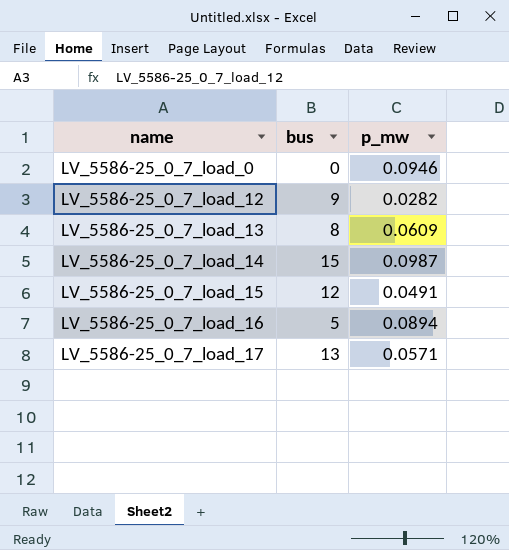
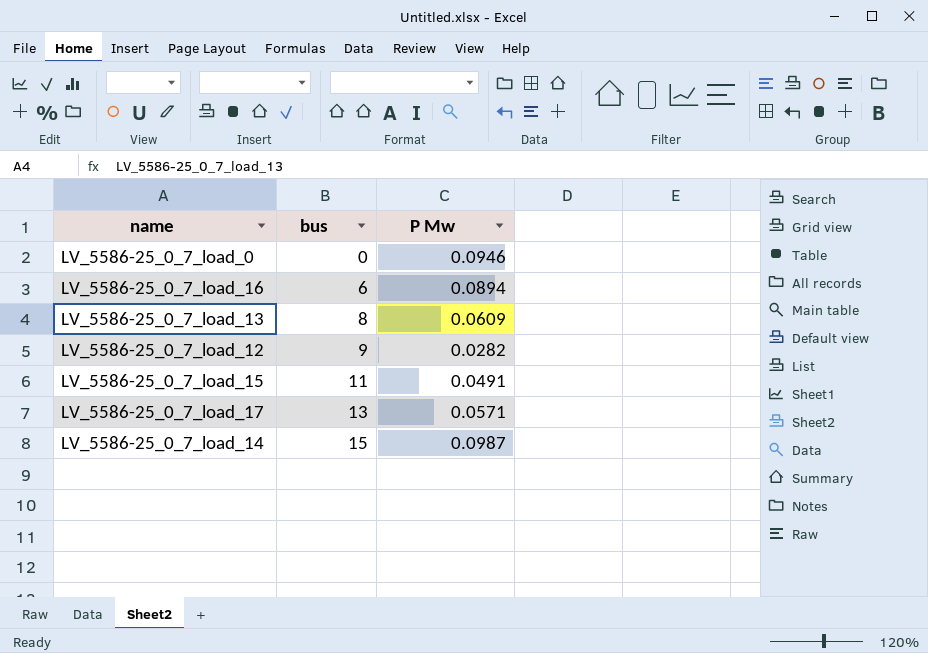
row order: name ascending -> bus ascending
column name: p_mw -> P Mw
LV_5586-25_0_7_load_16 | bus: 5 -> 6
LV_5586-25_0_7_load_15 | bus: 12 -> 11

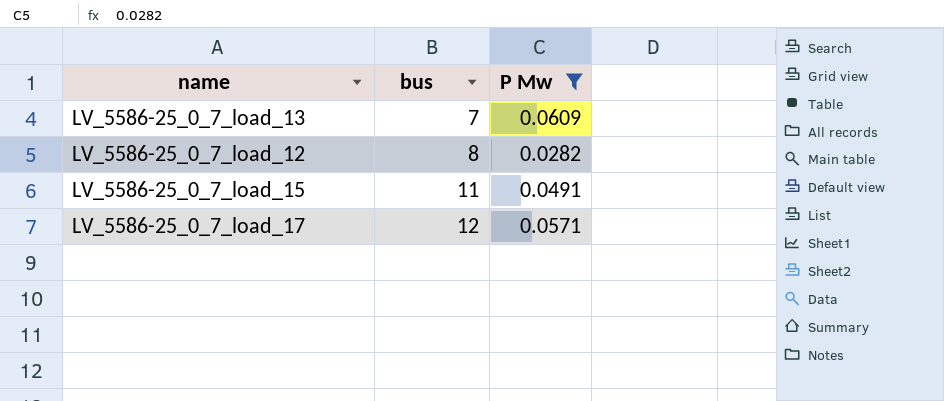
filter: none -> P Mw <= 0.0609
LV_5586-25_0_7_load_13 | bus: 8 -> 7
LV_5586-25_0_7_load_12 | bus: 9 -> 8
LV_5586-25_0_7_load_17 | bus: 13 -> 12

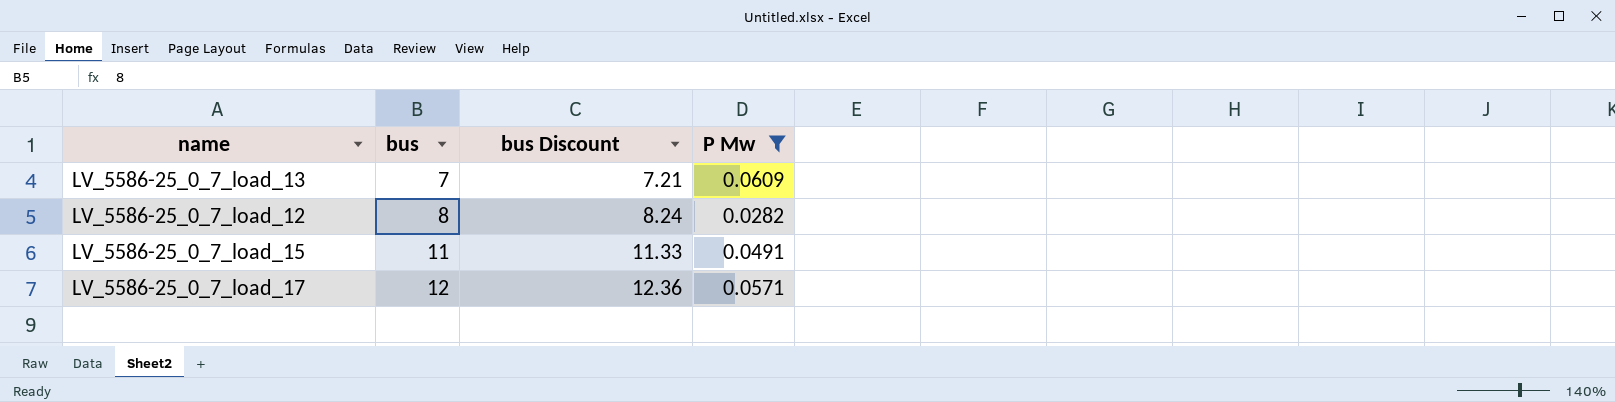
column bus Discount | formula: none -> [bus] * 1.03

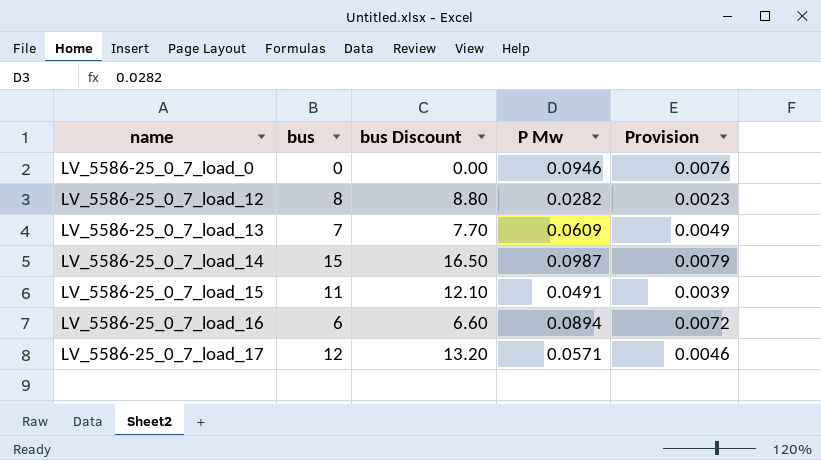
filter: P Mw <= 0.0609 -> none
row order: bus ascending -> name ascending
column bus Discount | formula: [bus] * 1.03 -> [bus] * 1.1
column Provision | formula: none -> [P Mw] * 0.08

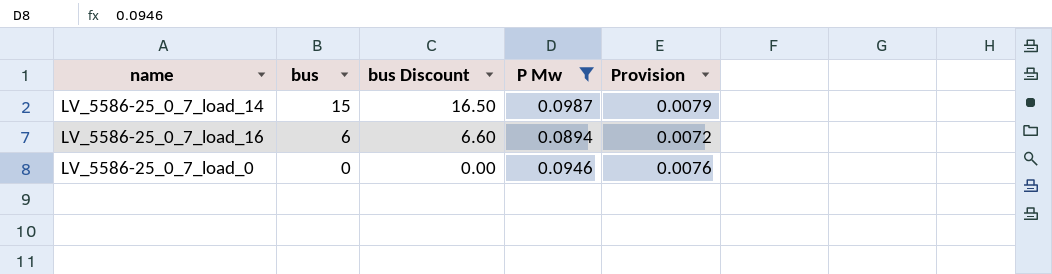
filter: none -> P Mw >= 0.0894
row order: name ascending -> bus descending

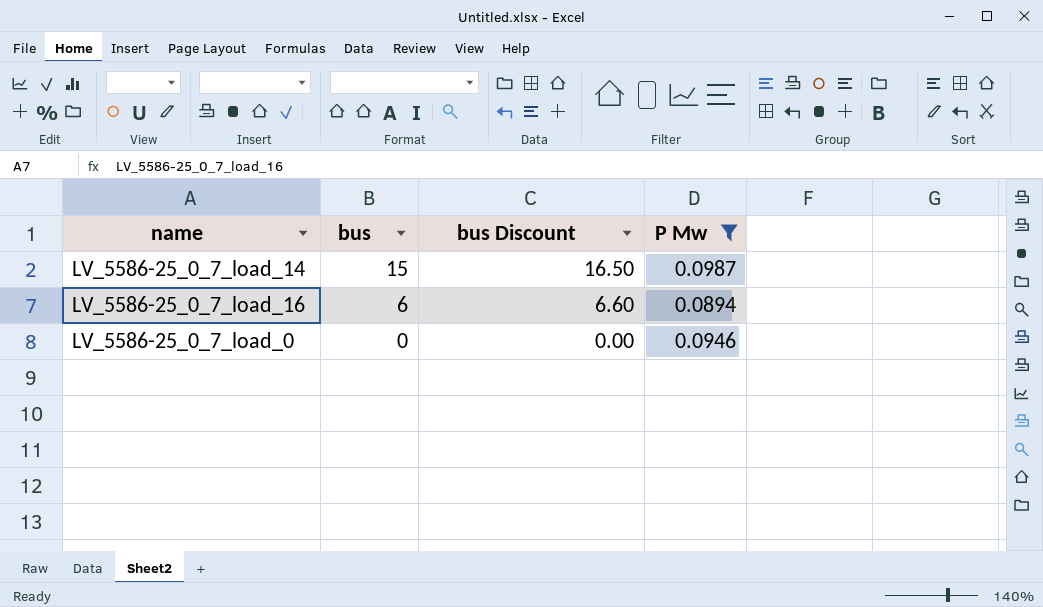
column Provision | formula: [P Mw] * 0.08 -> none

